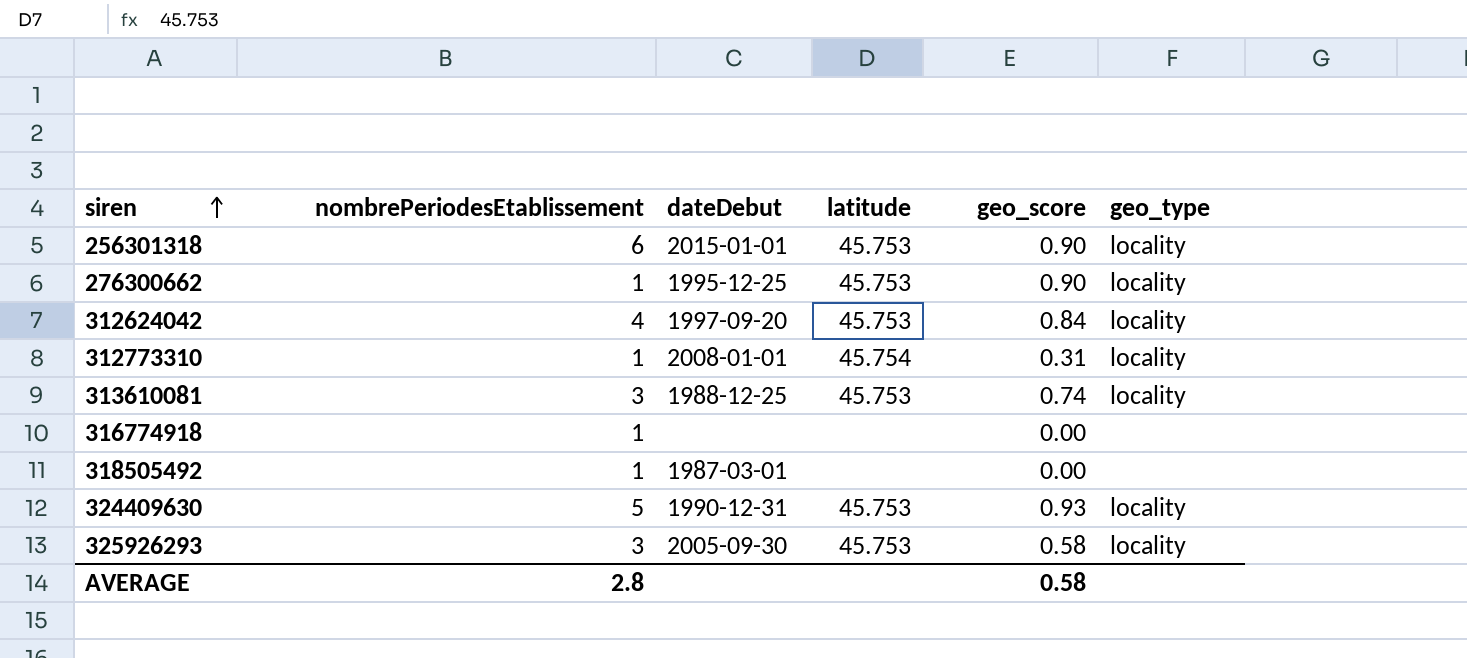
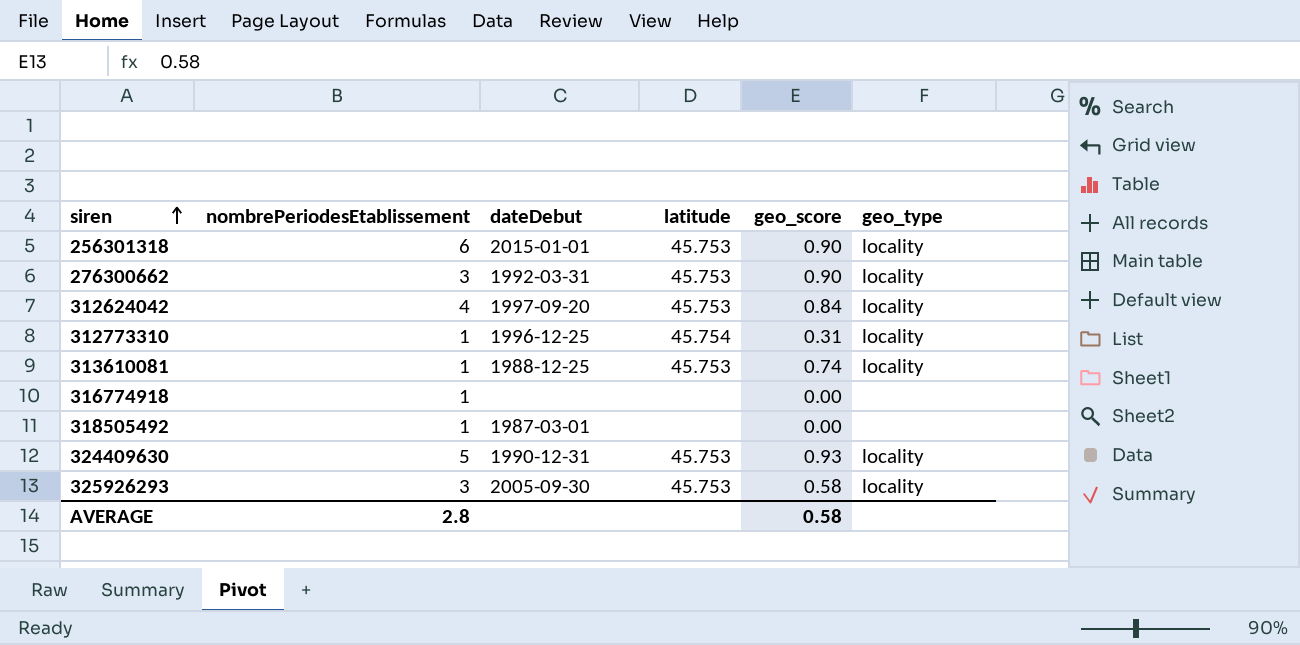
276300662 | nombrePeriodesEtablissement: 1 -> 3
276300662 | dateDebut: 1995-12-25 -> 1992-03-31
312773310 | dateDebut: 2008-01-01 -> 1996-12-25
313610081 | nombrePeriodesEtablissement: 3 -> 1

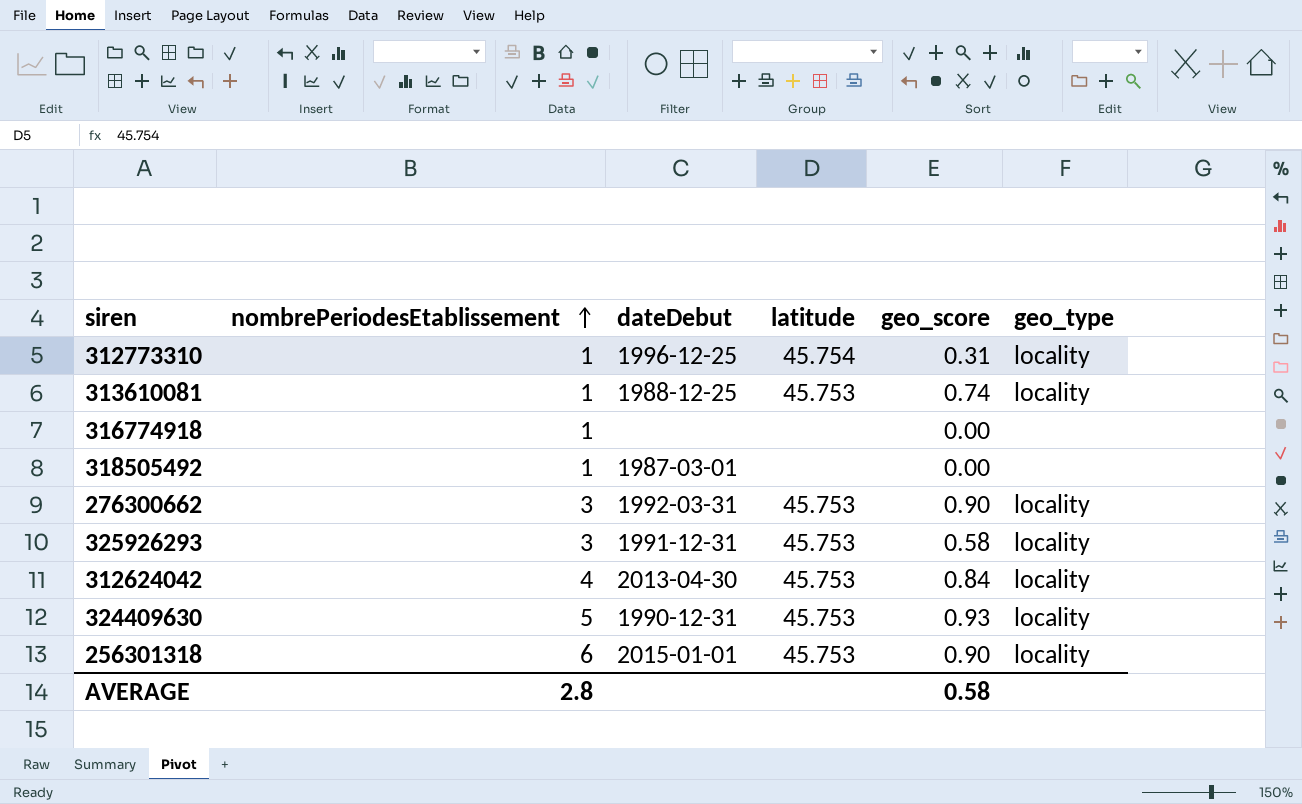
row order: siren ascending -> nombrePeriodesEtablissement ascending
325926293 | dateDebut: 2005-09-30 -> 1991-12-31
312624042 | dateDebut: 1997-09-20 -> 2013-04-30

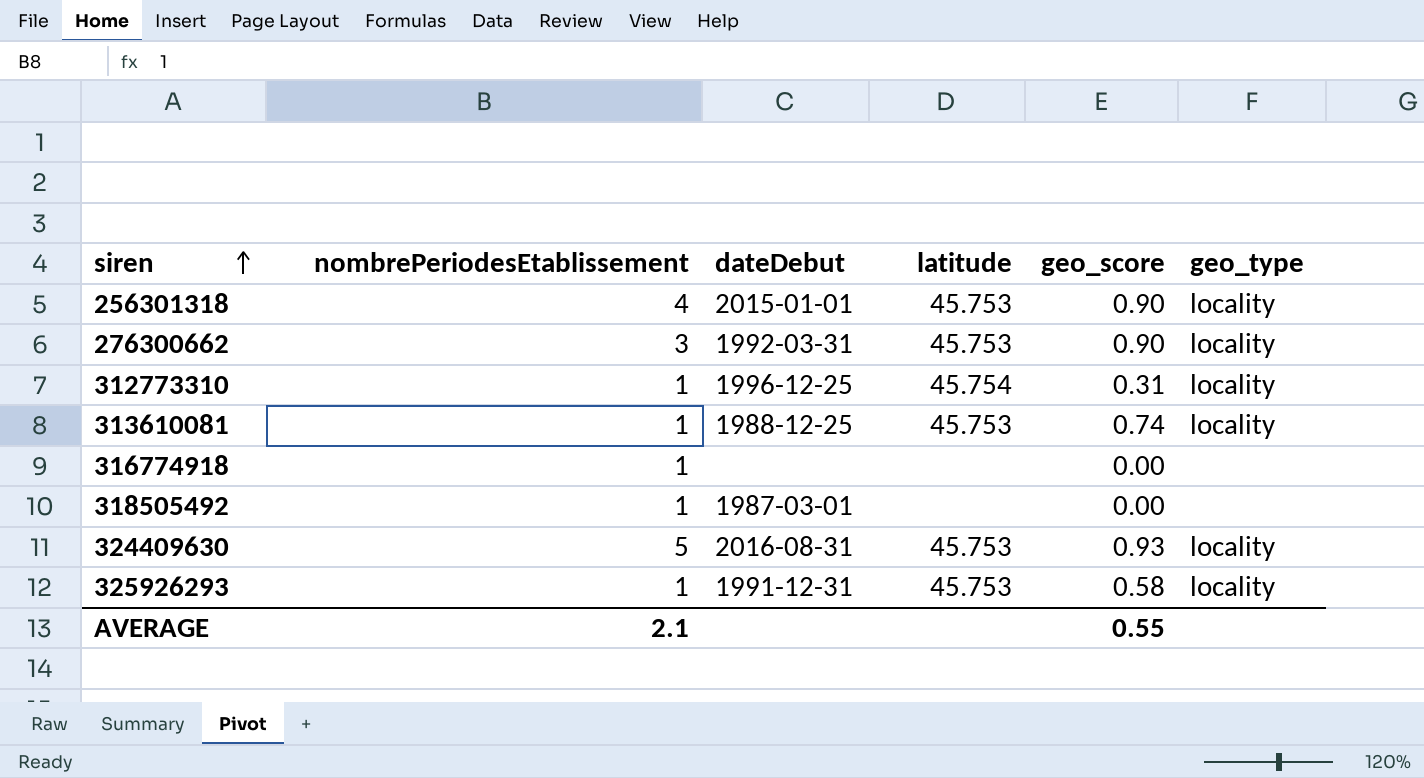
row order: nombrePeriodesEtablissement ascending -> siren ascending
row 312624042: 4 | 2013-04-30 | 45.753 | 0.84 | locality -> none
256301318 | nombrePeriodesEtablissement: 6 -> 4
324409630 | dateDebut: 1990-12-31 -> 2016-08-31
325926293 | nombrePeriodesEtablissement: 3 -> 1
AVERAGE | nombrePeriodesEtablissement: 2.8 -> 2.1
AVERAGE | geo_score: 0.58 -> 0.55

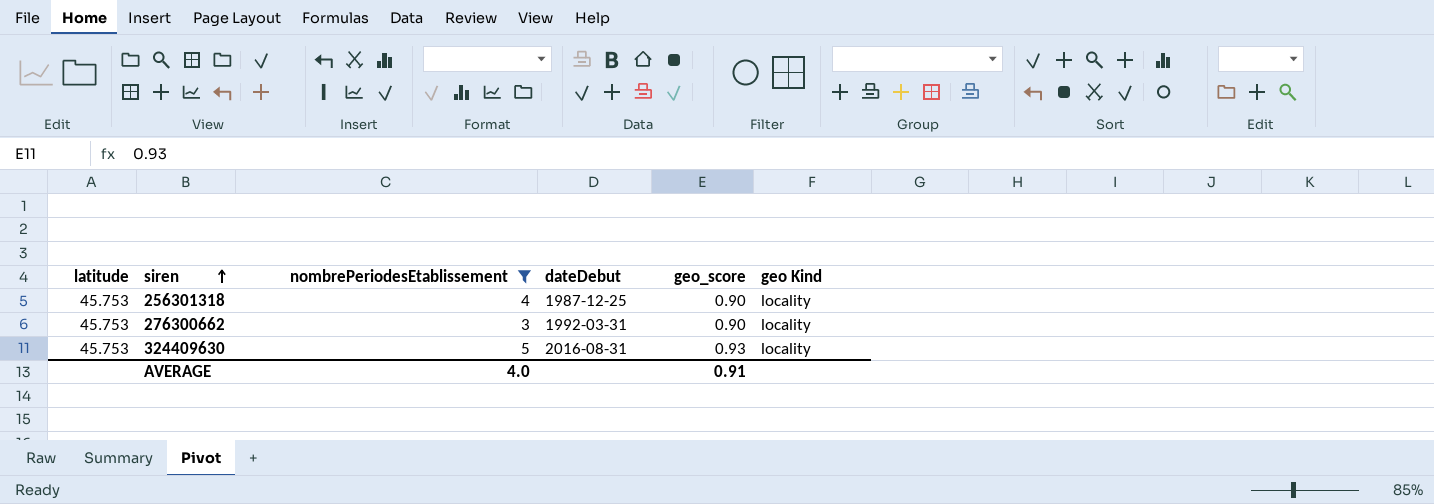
filter: none -> nombrePeriodesEtablissement != 1
column latitude | position: 4 -> 1
column name: geo_type -> geo Kind
256301318 | dateDebut: 2015-01-01 -> 1987-12-25
AVERAGE | nombrePeriodesEtablissement: 2.1 -> 4.0
AVERAGE | geo_score: 0.55 -> 0.91

